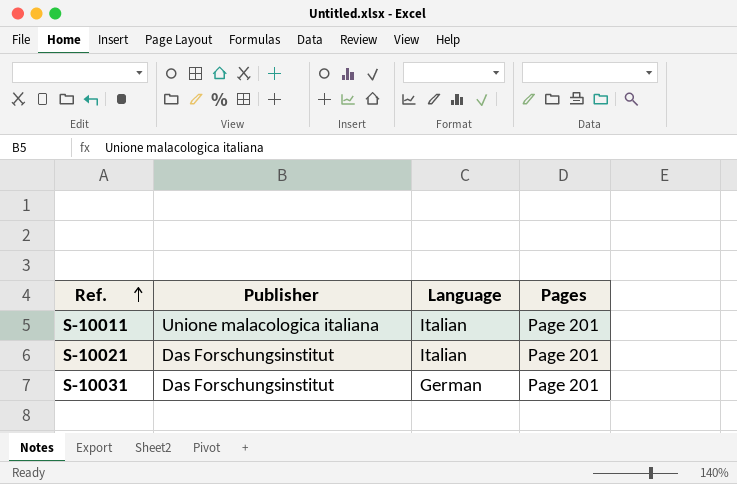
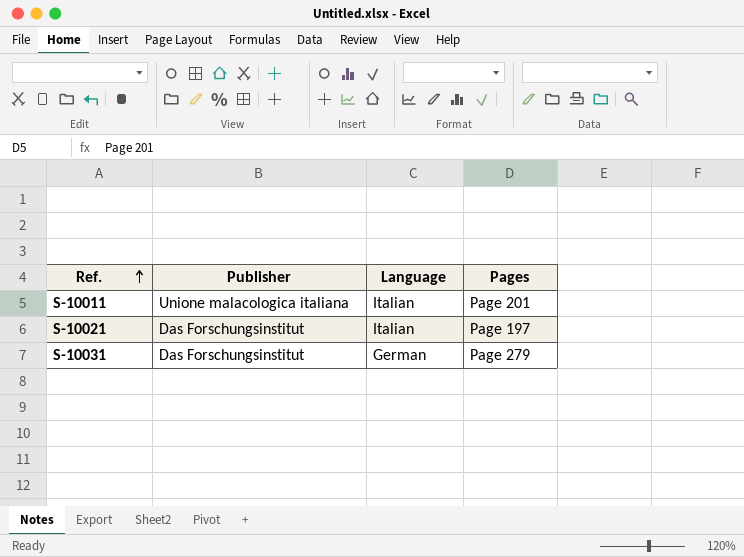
S-10021 | Pages: Page 201 -> Page 197
S-10031 | Pages: Page 201 -> Page 279

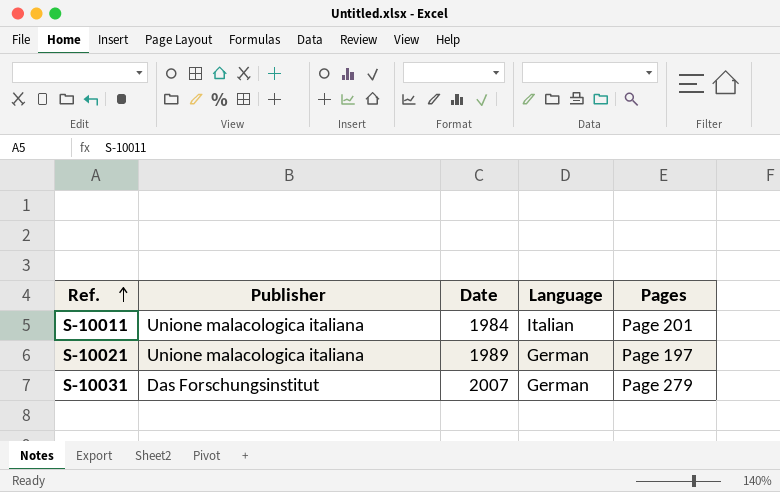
column Date | position: none -> 3
S-10021 | Publisher: Das Forschungsinstitut -> Unione malacologica italiana
S-10021 | Language: Italian -> German

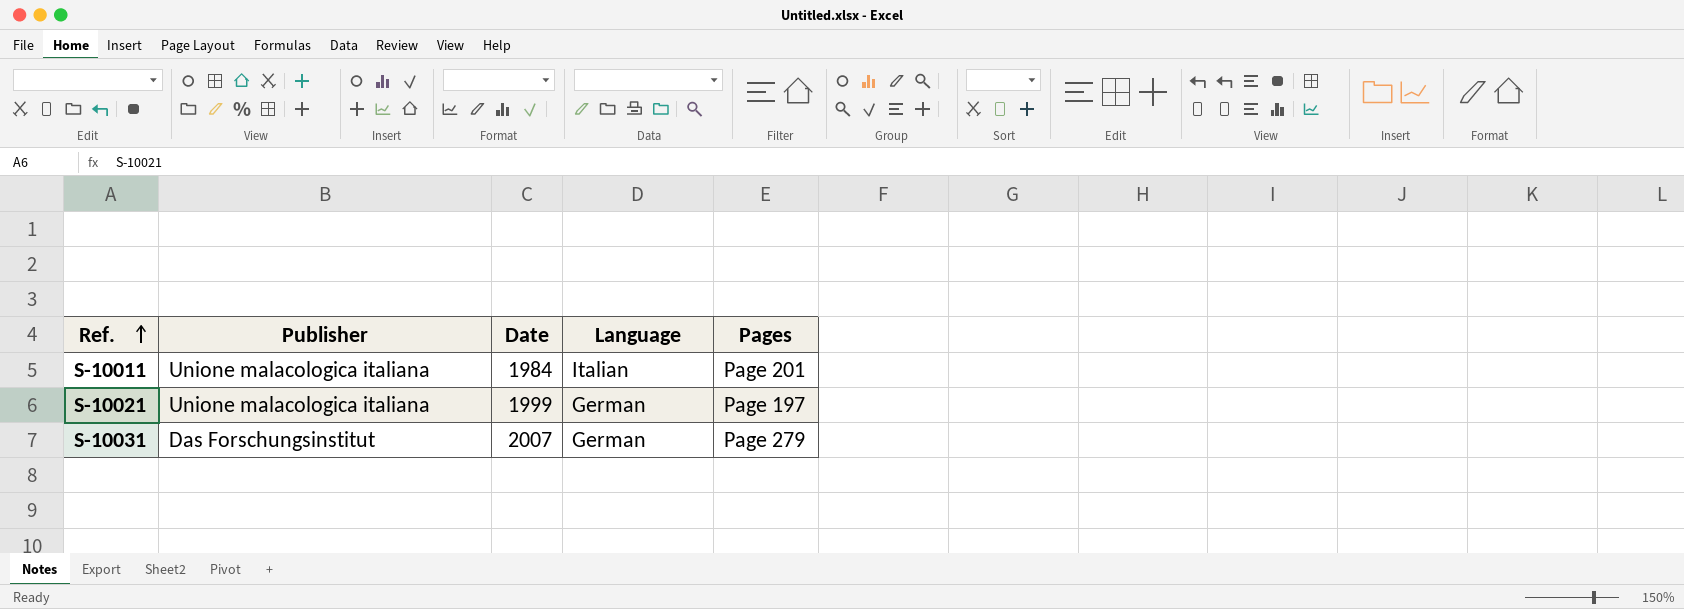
S-10021 | Date: 1989 -> 1999

